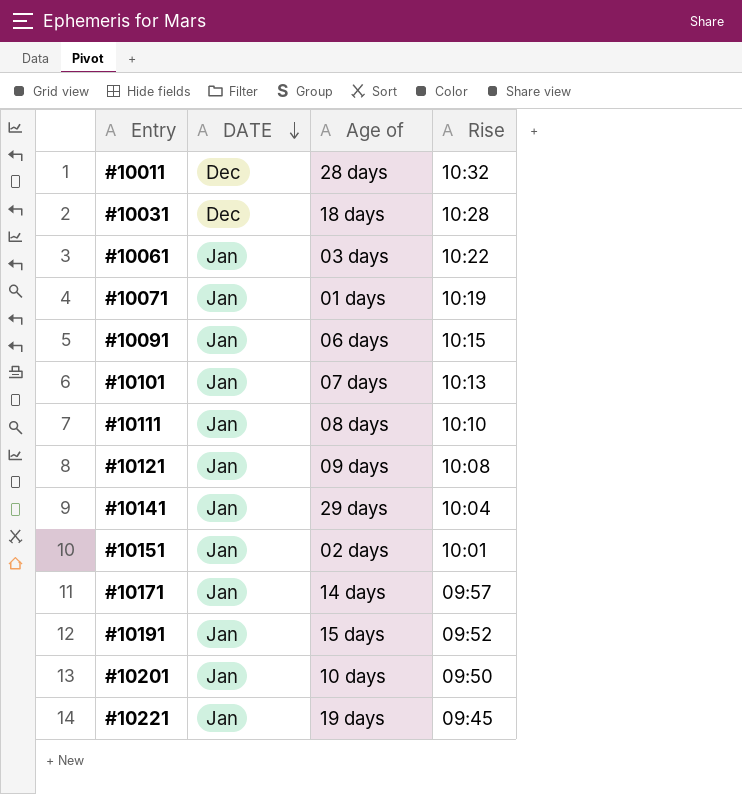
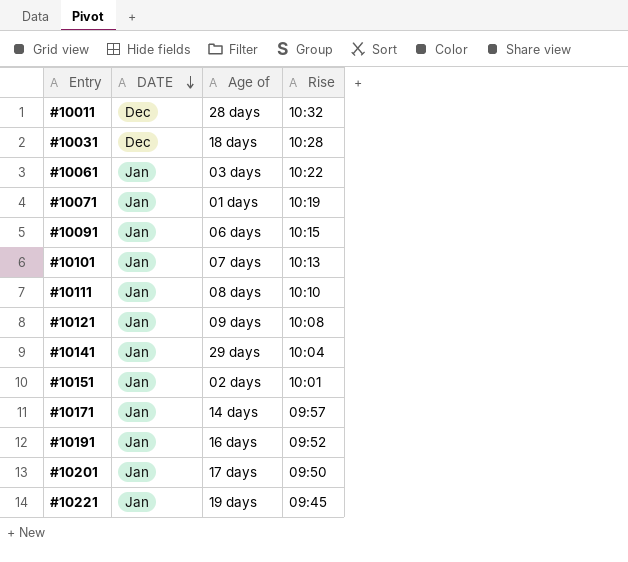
#10191 | Age of: 15 days -> 16 days
#10201 | Age of: 10 days -> 17 days

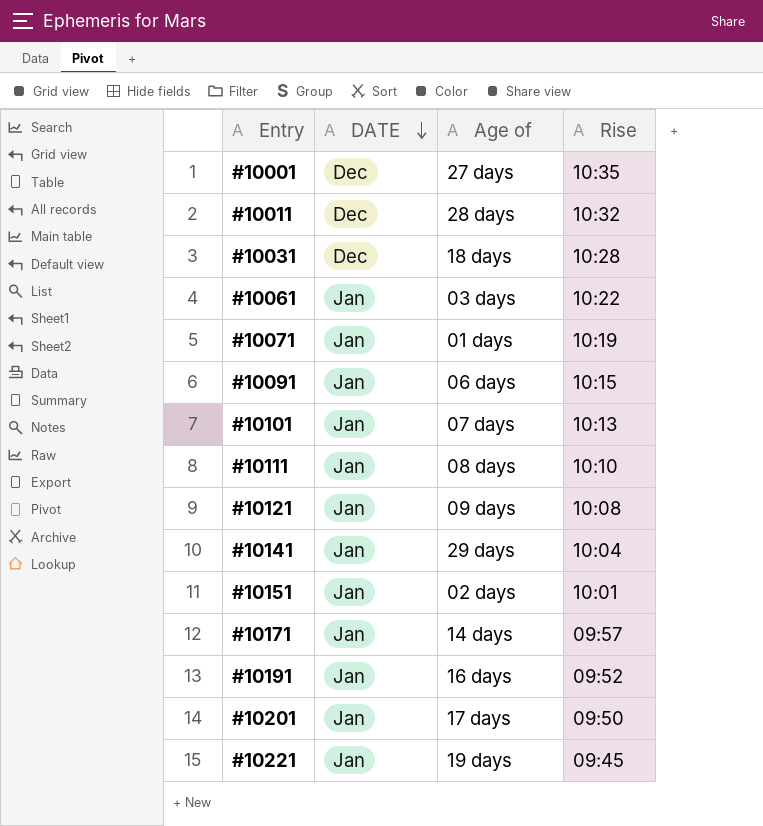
row #10001: none -> Dec | 27 days | 10:35

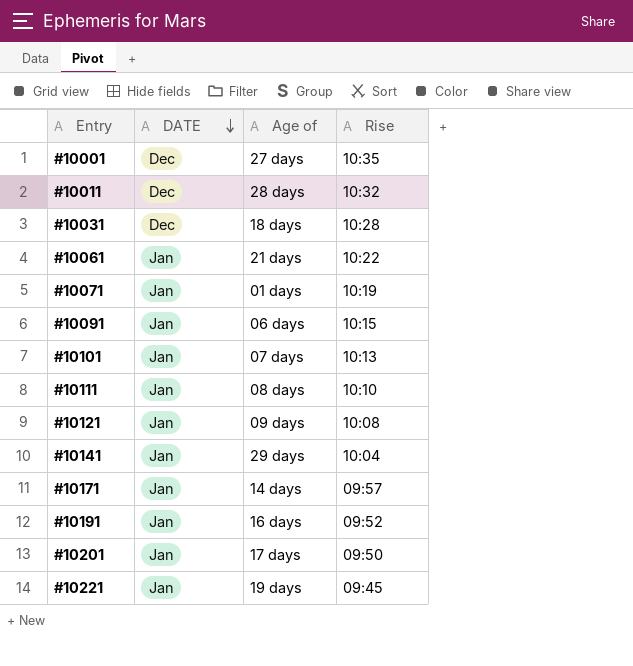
row #10151: Jan | 02 days | 10:01 -> none
#10061 | Age of: 03 days -> 21 days

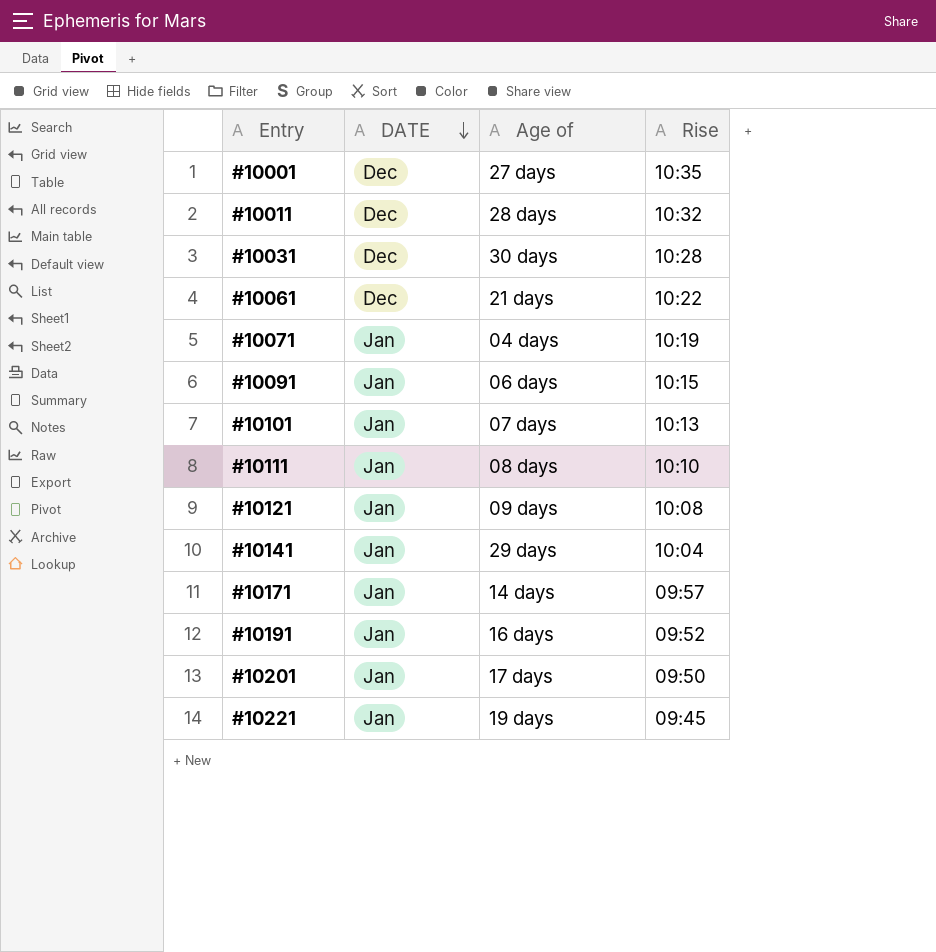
#10031 | Age of: 18 days -> 30 days
#10061 | DATE: Jan -> Dec
#10071 | Age of: 01 days -> 04 days

